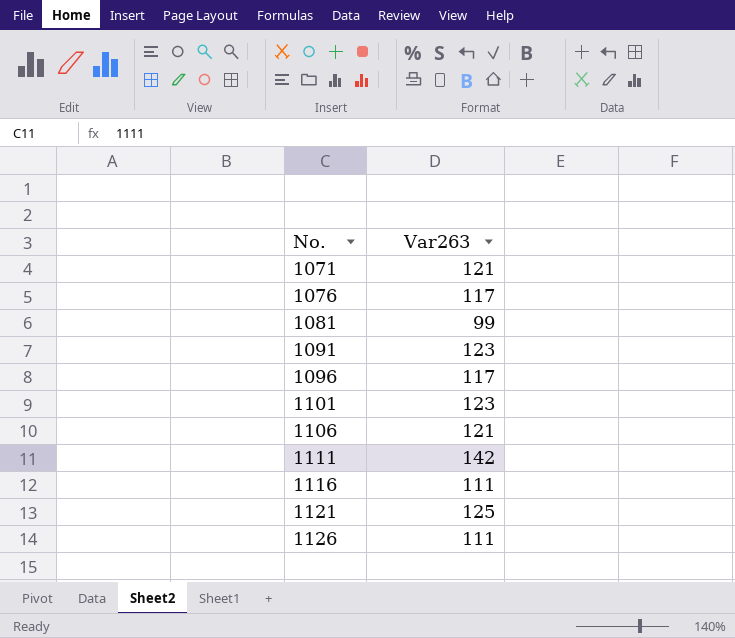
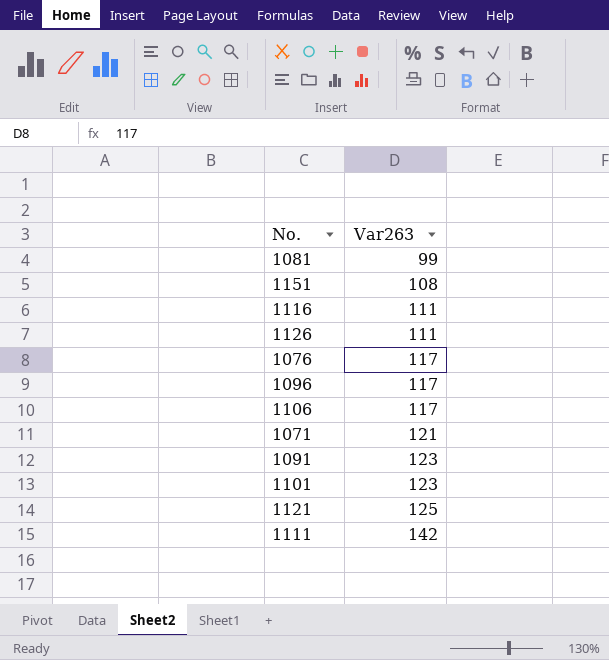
row order: No. ascending -> Var263 ascending
row 1151: none -> 108
1106 | Var263: 121 -> 117

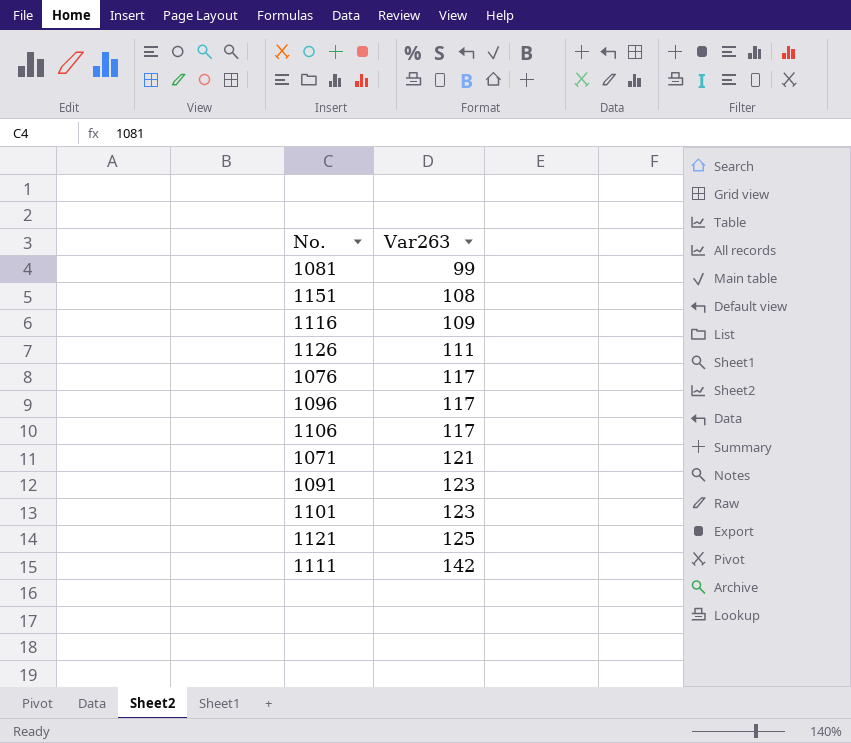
1116 | Var263: 111 -> 109

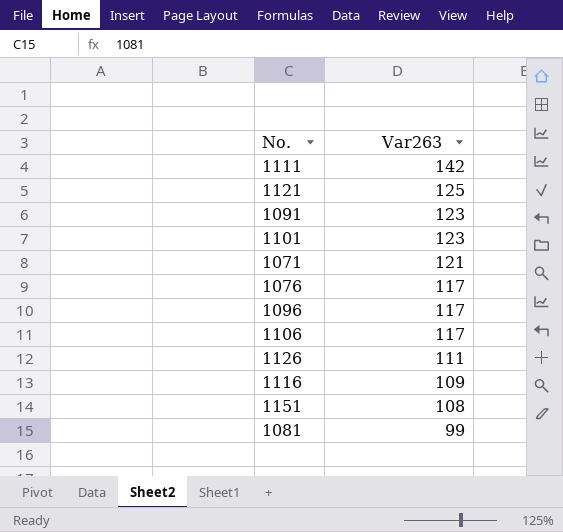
row order: Var263 ascending -> Var263 descending

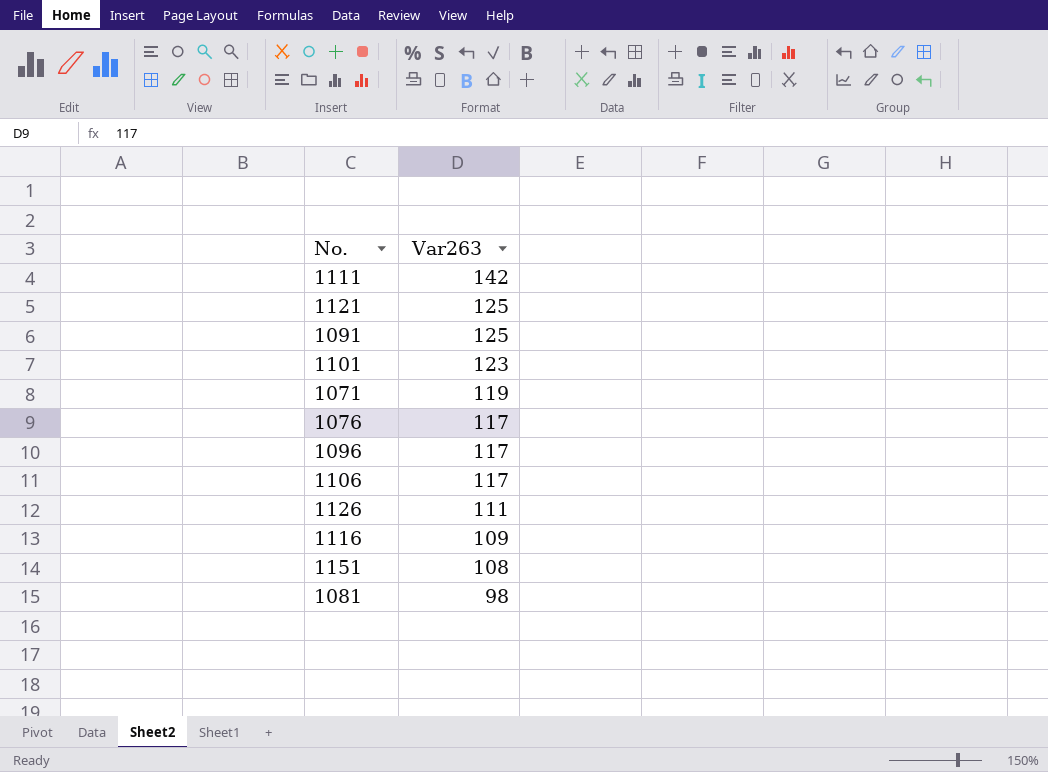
1091 | Var263: 123 -> 125
1071 | Var263: 121 -> 119
1081 | Var263: 99 -> 98

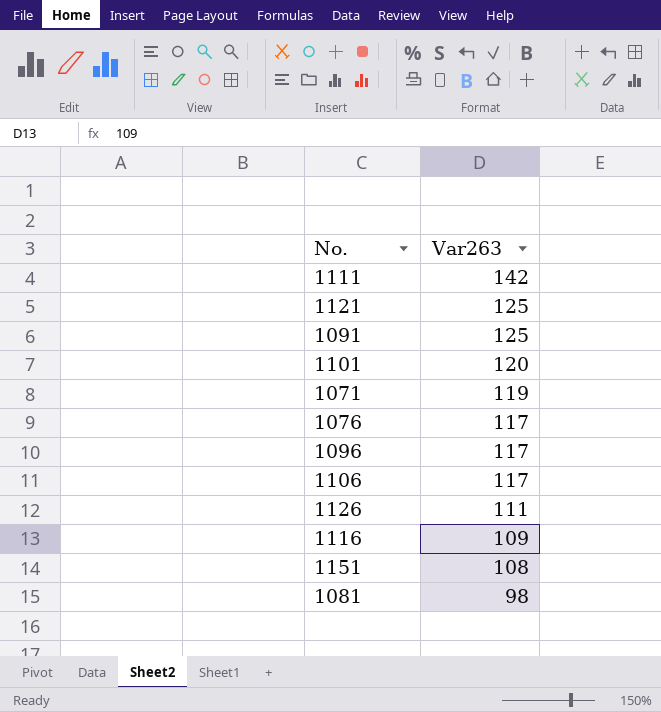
1101 | Var263: 123 -> 120

